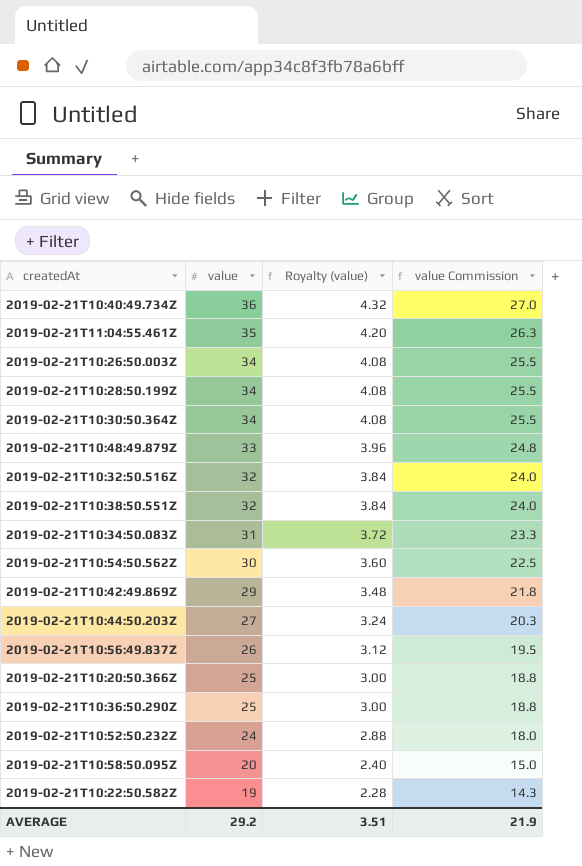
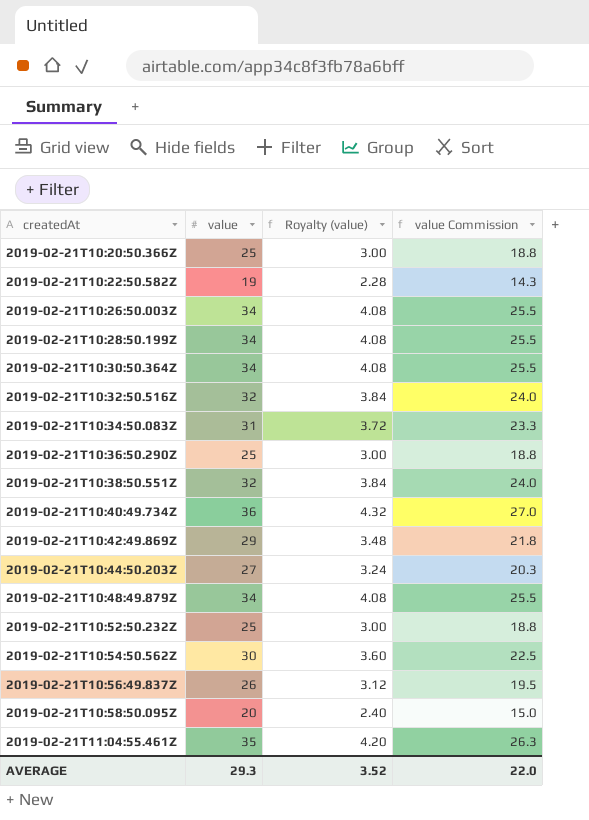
row order: value descending -> createdAt ascending
2019-02-21T10:48:49.879Z | value: 33 -> 34
2019-02-21T10:48:49.879Z | Royalty (value): 3.96 -> 4.08
2019-02-21T10:48:49.879Z | value Commission: 24.8 -> 25.5
2019-02-21T10:52:50.232Z | value: 24 -> 25
2019-02-21T10:52:50.232Z | Royalty (value): 2.88 -> 3.00
2019-02-21T10:52:50.232Z | value Commission: 18.0 -> 18.8
AVERAGE | value: 29.2 -> 29.3
AVERAGE | Royalty (value): 3.51 -> 3.52
AVERAGE | value Commission: 21.9 -> 22.0

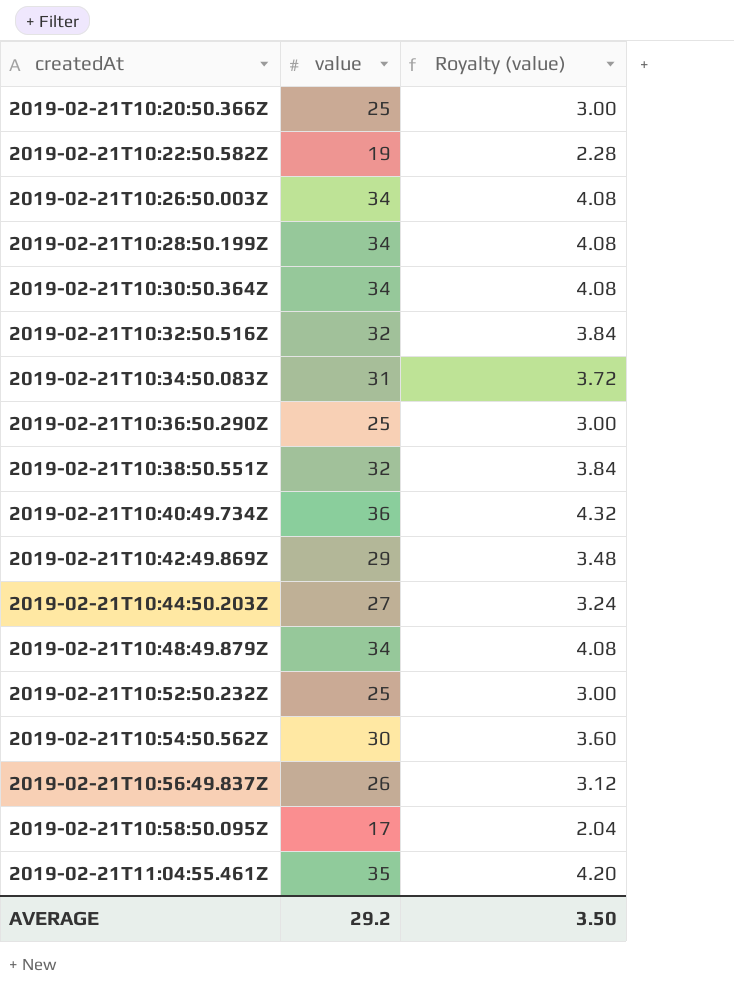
column value Commission | formula: [value] * 0.75 -> none
2019-02-21T10:58:50.095Z | value: 20 -> 17
2019-02-21T10:58:50.095Z | Royalty (value): 2.40 -> 2.04
AVERAGE | value: 29.3 -> 29.2
AVERAGE | Royalty (value): 3.52 -> 3.50

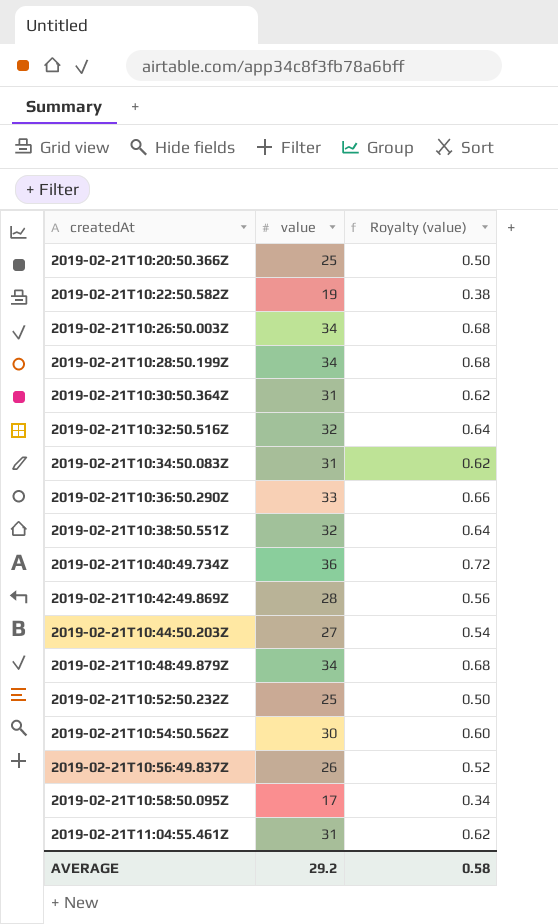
column Royalty (value) | formula: [value] * 0.12 -> [value] * 0.02
2019-02-21T10:30:50.364Z | value: 34 -> 31
2019-02-21T10:36:50.290Z | value: 25 -> 33
2019-02-21T10:42:49.869Z | value: 29 -> 28
2019-02-21T11:04:55.461Z | value: 35 -> 31
AVERAGE | Royalty (value): 3.50 -> 0.58

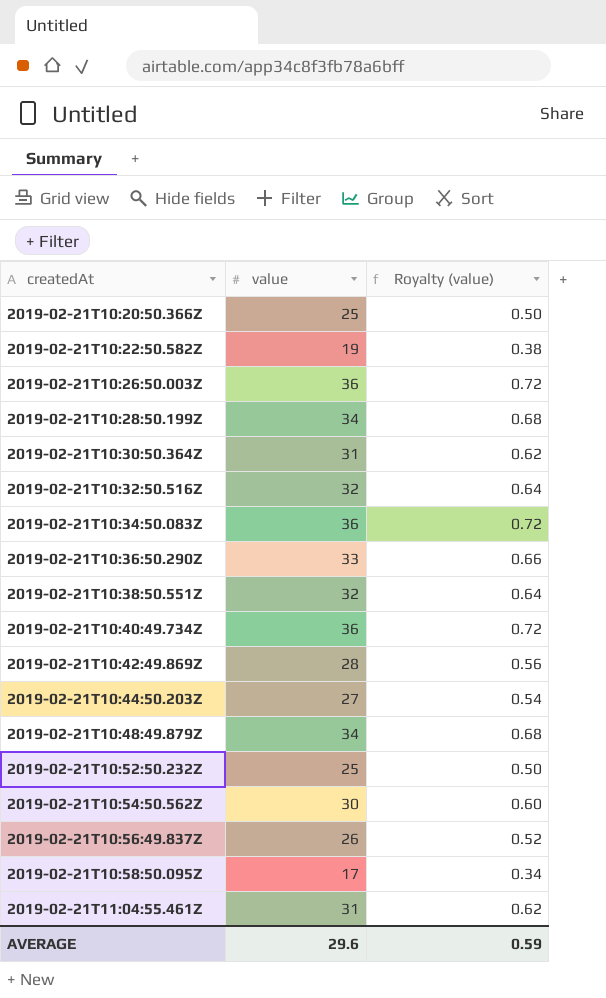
2019-02-21T10:26:50.003Z | value: 34 -> 36
2019-02-21T10:26:50.003Z | Royalty (value): 0.68 -> 0.72
2019-02-21T10:34:50.083Z | value: 31 -> 36
2019-02-21T10:34:50.083Z | Royalty (value): 0.62 -> 0.72
AVERAGE | value: 29.2 -> 29.6
AVERAGE | Royalty (value): 0.58 -> 0.59

